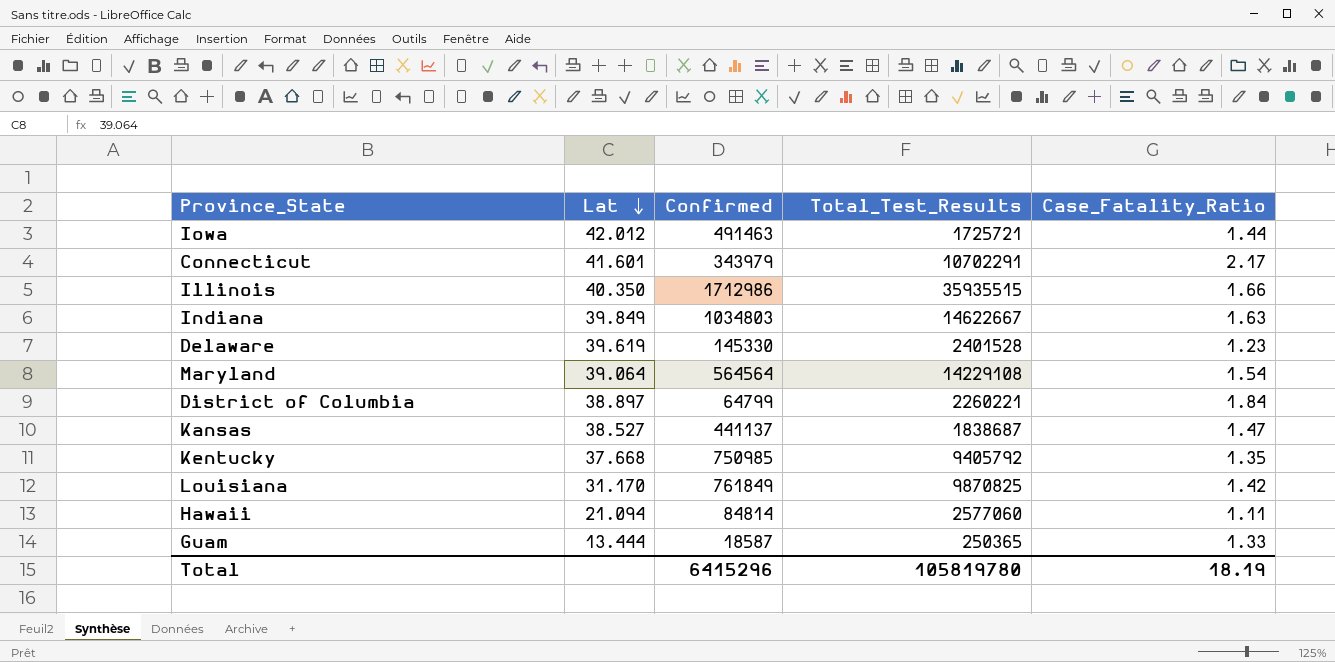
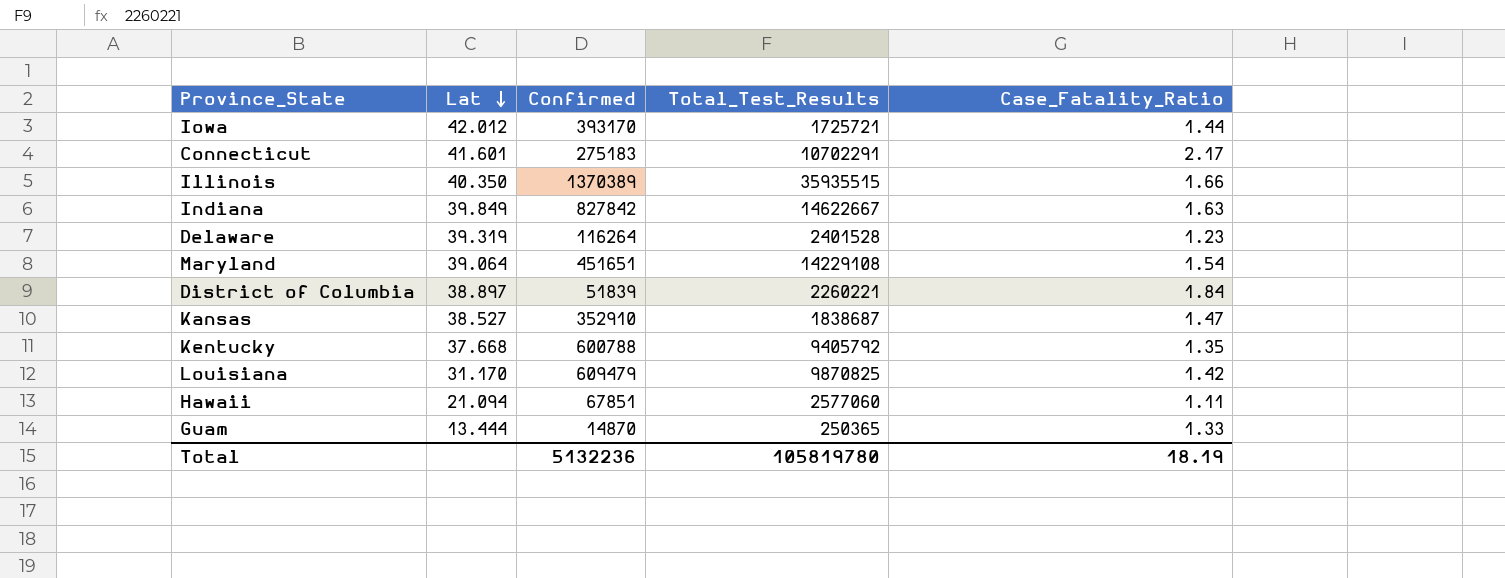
Iowa | Confirmed: 491463 -> 393170
Connecticut | Confirmed: 343979 -> 275183
Illinois | Confirmed: 1712986 -> 1370389
Indiana | Confirmed: 1034803 -> 827842
Delaware | Lat: 39.619 -> 39.319
Delaware | Confirmed: 145330 -> 116264
Maryland | Confirmed: 564564 -> 451651
District of Columbia | Confirmed: 64799 -> 51839
Kansas | Confirmed: 441137 -> 352910
Kentucky | Confirmed: 750985 -> 600788
Louisiana | Confirmed: 761849 -> 609479
Hawaii | Confirmed: 84814 -> 67851
Guam | Confirmed: 18587 -> 14870
Total | Confirmed: 6415296 -> 5132236

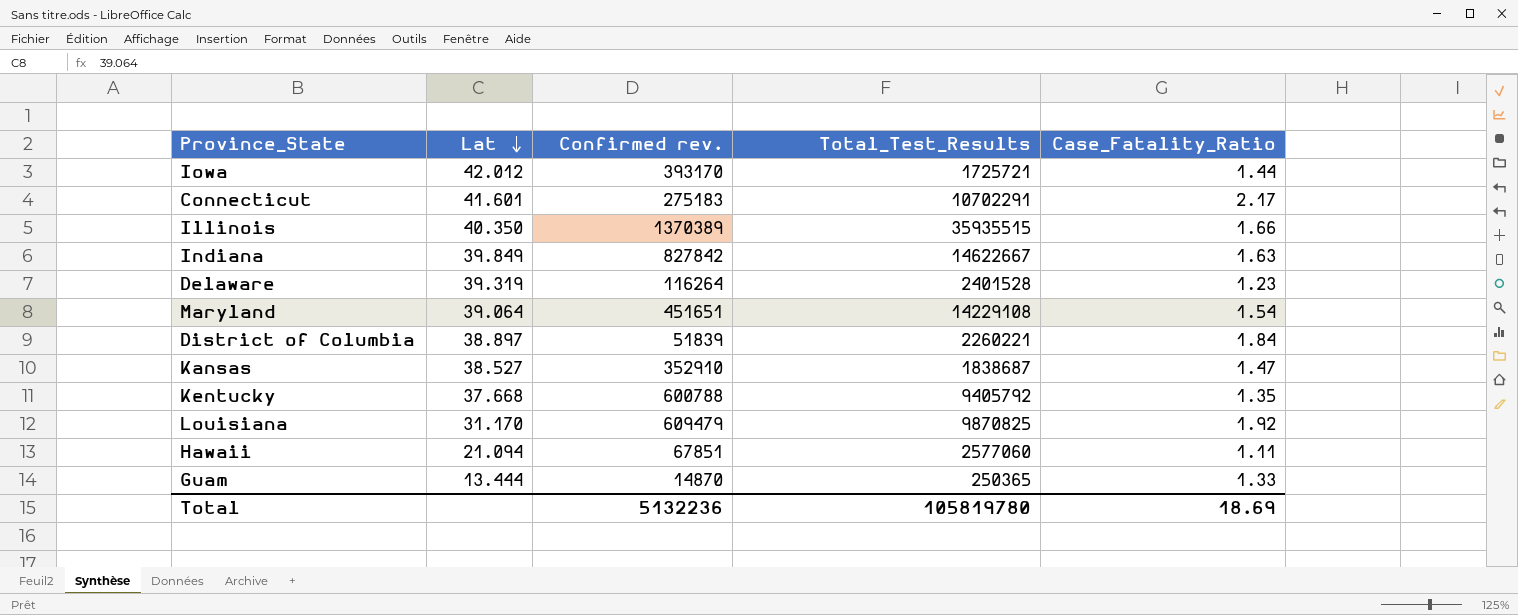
column name: Confirmed -> Confirmed rev.
Louisiana | Case_Fatality_Ratio: 1.42 -> 1.92
Total | Case_Fatality_Ratio: 18.19 -> 18.69

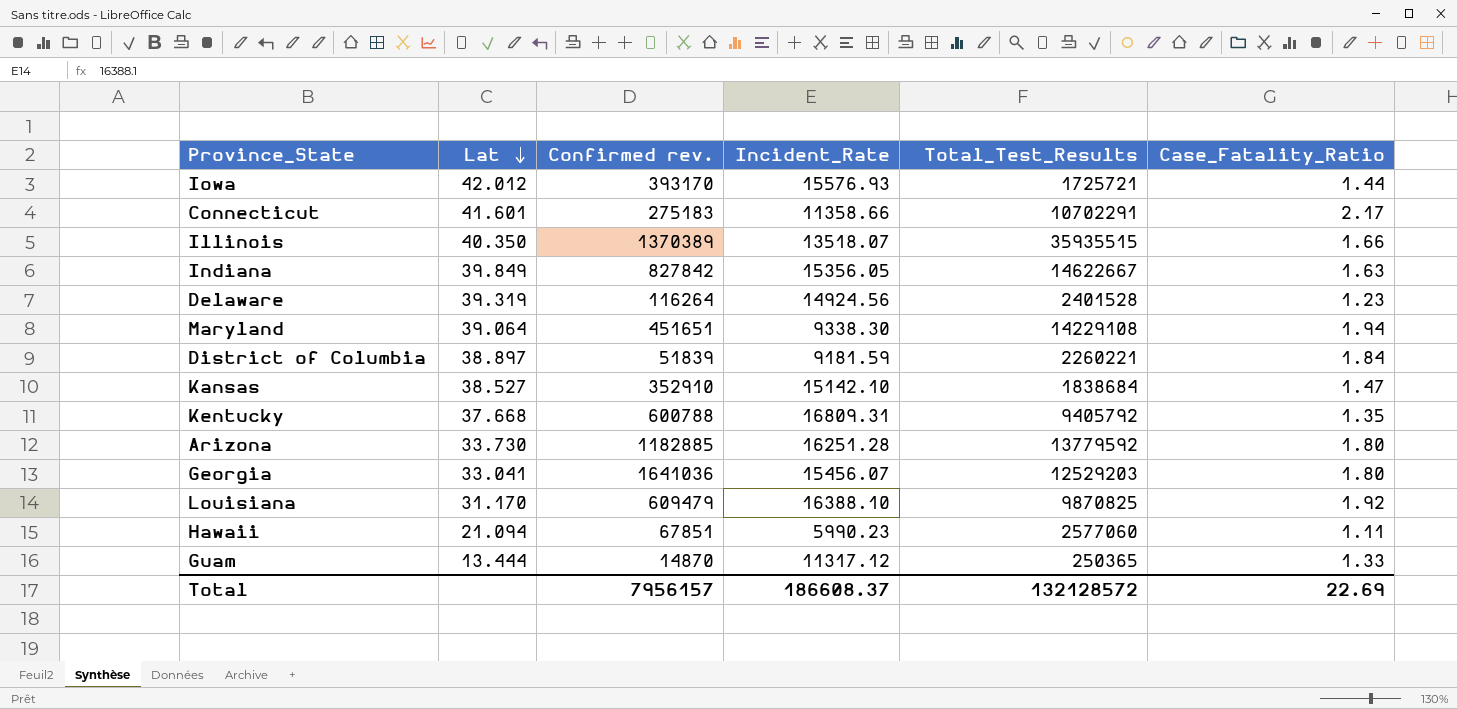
column Incident_Rate | position: none -> 4
Maryland | Case_Fatality_Ratio: 1.54 -> 1.94
Kansas | Total_Test_Results: 1838687 -> 1838684
row Arizona: none -> 33.730 | 1182885 | 16251.28 | 13779592 | 1.80
row Georgia: none -> 33.041 | 1641036 | 15456.07 | 12529203 | 1.80
Total | Confirmed rev.: 5132236 -> 7956157
Total | Total_Test_Results: 105819780 -> 132128572
Total | Case_Fatality_Ratio: 18.69 -> 22.69

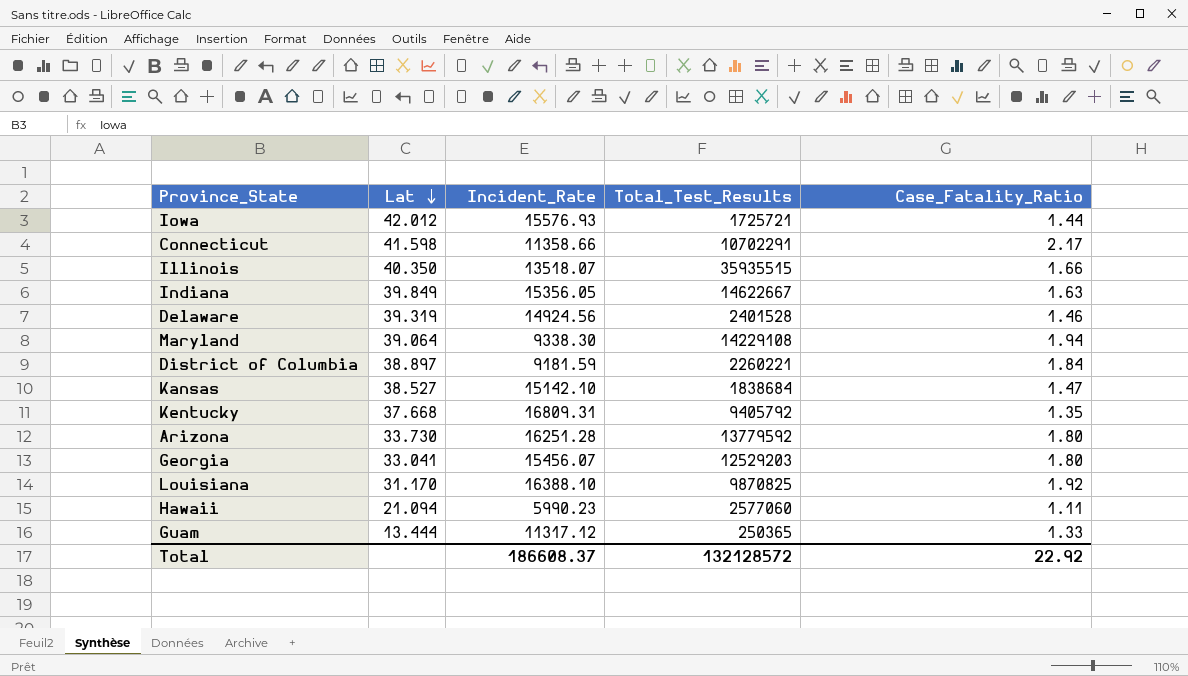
column Confirmed rev. | position: 3 -> none
Connecticut | Lat: 41.601 -> 41.598
Delaware | Case_Fatality_Ratio: 1.23 -> 1.46
Total | Case_Fatality_Ratio: 22.69 -> 22.92

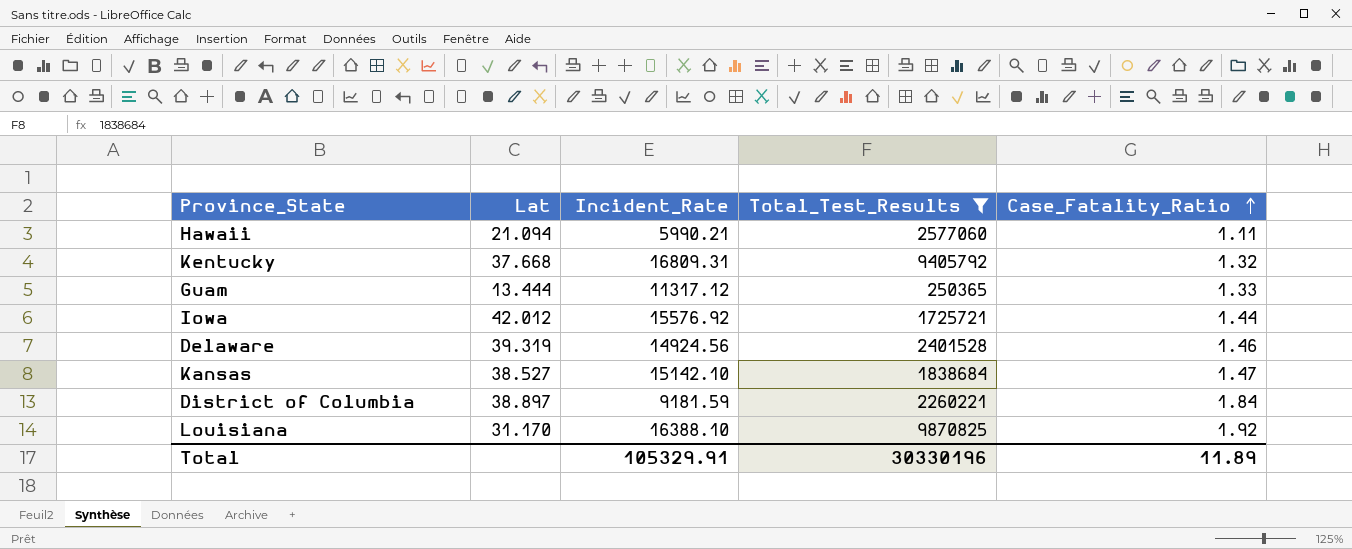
filter: none -> Total_Test_Results <= 9870825
row order: Lat descending -> Case_Fatality_Ratio ascending
Hawaii | Incident_Rate: 5990.23 -> 5990.21
Kentucky | Case_Fatality_Ratio: 1.35 -> 1.32
Iowa | Incident_Rate: 15576.93 -> 15576.92
Total | Incident_Rate: 186608.37 -> 105329.91
Total | Total_Test_Results: 132128572 -> 30330196
Total | Case_Fatality_Ratio: 22.92 -> 11.89

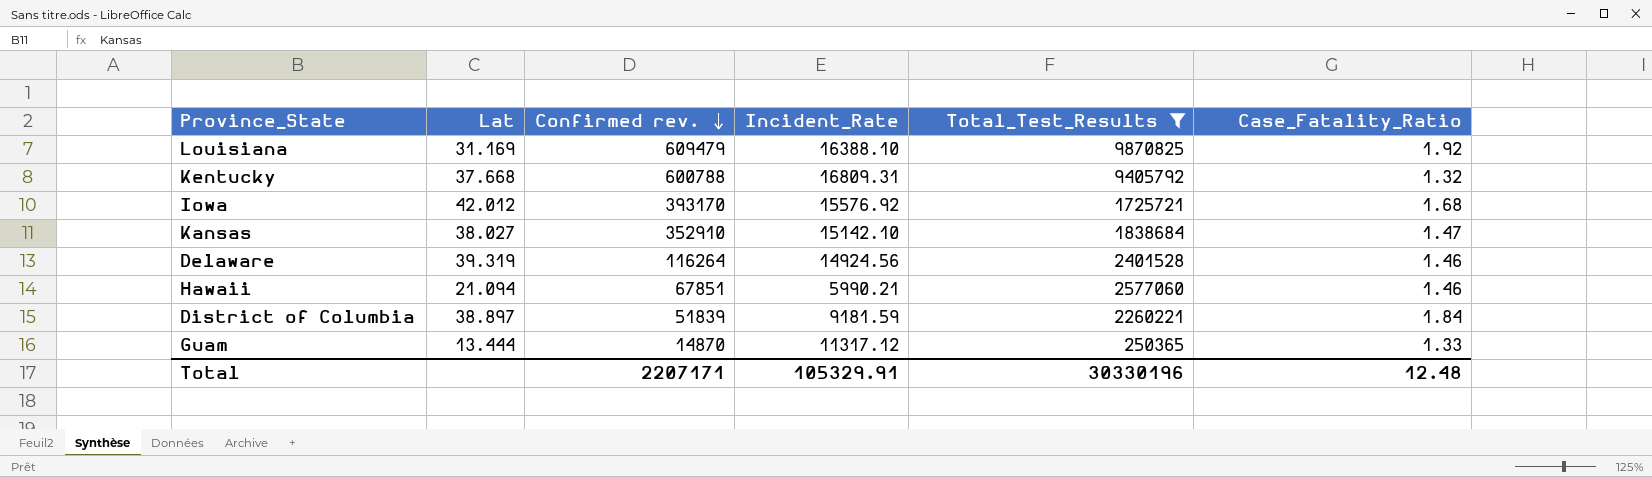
row order: Case_Fatality_Ratio ascending -> Confirmed rev. descending
column Confirmed rev. | position: none -> 3
Louisiana | Lat: 31.170 -> 31.169
Iowa | Case_Fatality_Ratio: 1.44 -> 1.68
Kansas | Lat: 38.527 -> 38.027
Hawaii | Case_Fatality_Ratio: 1.11 -> 1.46
Total | Case_Fatality_Ratio: 11.89 -> 12.48

